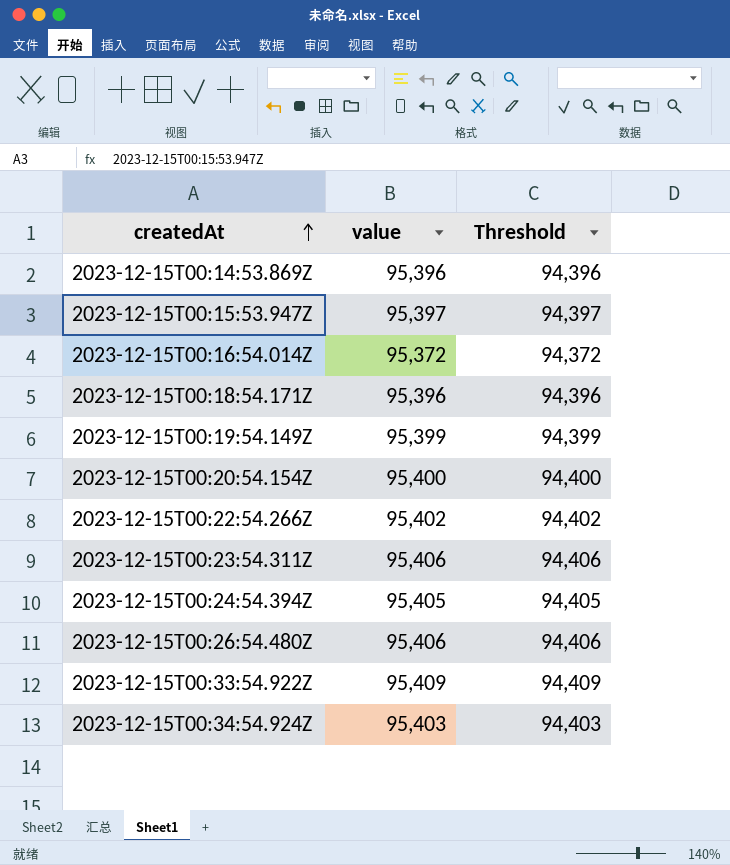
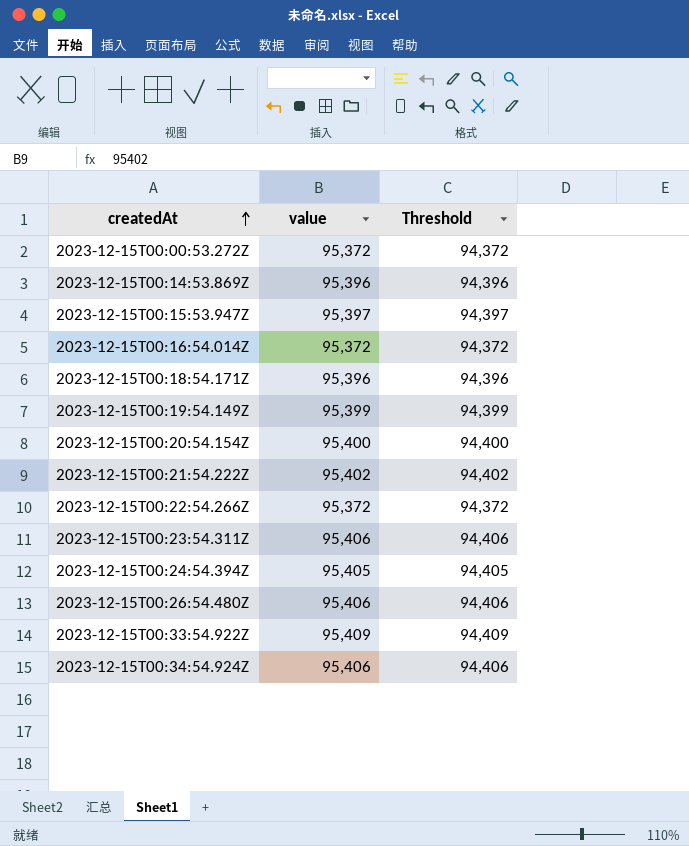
row 2023-12-15T00:00:53.272Z: none -> 95,372 | 94,372
row 2023-12-15T00:21:54.222Z: none -> 95,402 | 94,402
2023-12-15T00:22:54.266Z | value: 95,402 -> 95,372
2023-12-15T00:22:54.266Z | Threshold: 94,402 -> 94,372
2023-12-15T00:34:54.924Z | value: 95,403 -> 95,406
2023-12-15T00:34:54.924Z | Threshold: 94,403 -> 94,406

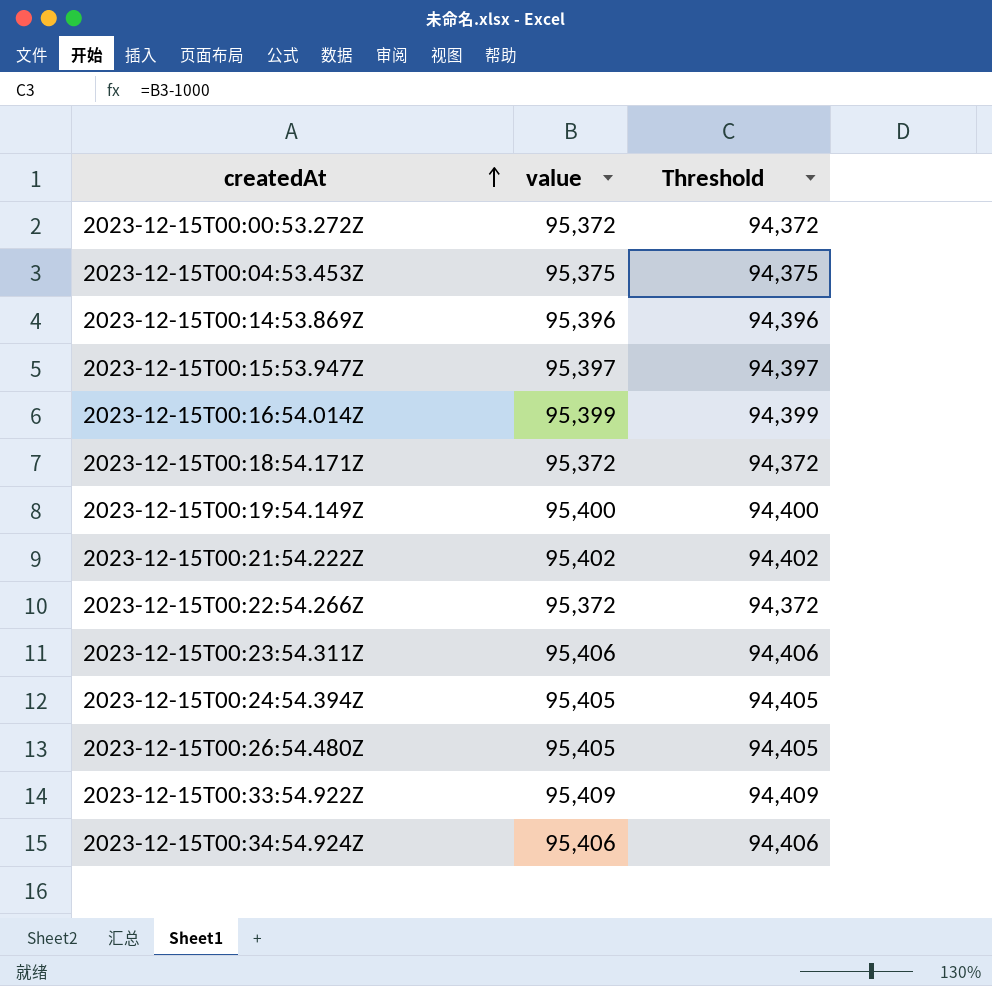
row 2023-12-15T00:20:54.154Z: 95,400 | 94,400 -> none
row 2023-12-15T00:04:53.453Z: none -> 95,375 | 94,375
2023-12-15T00:16:54.014Z | value: 95,372 -> 95,399
2023-12-15T00:16:54.014Z | Threshold: 94,372 -> 94,399
2023-12-15T00:18:54.171Z | value: 95,396 -> 95,372
2023-12-15T00:18:54.171Z | Threshold: 94,396 -> 94,372
2023-12-15T00:19:54.149Z | value: 95,399 -> 95,400
2023-12-15T00:19:54.149Z | Threshold: 94,399 -> 94,400
2023-12-15T00:26:54.480Z | value: 95,406 -> 95,405
2023-12-15T00:26:54.480Z | Threshold: 94,406 -> 94,405

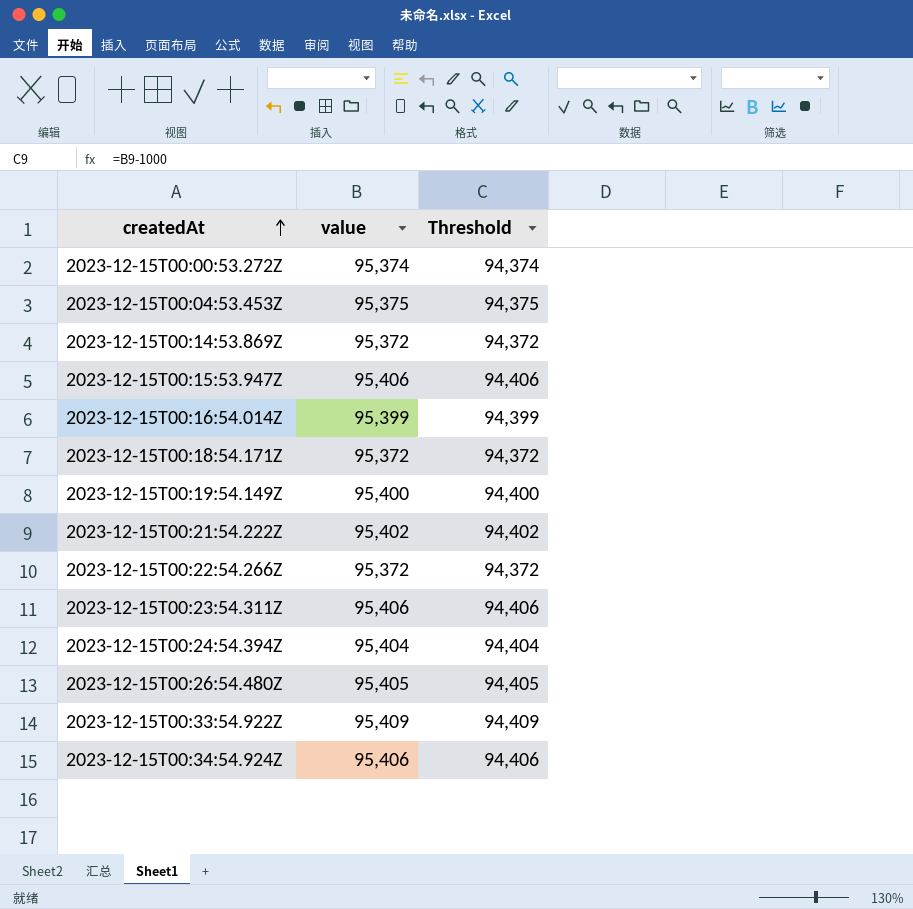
2023-12-15T00:00:53.272Z | value: 95,372 -> 95,374
2023-12-15T00:00:53.272Z | Threshold: 94,372 -> 94,374
2023-12-15T00:14:53.869Z | value: 95,396 -> 95,372
2023-12-15T00:14:53.869Z | Threshold: 94,396 -> 94,372
2023-12-15T00:15:53.947Z | value: 95,397 -> 95,406
2023-12-15T00:15:53.947Z | Threshold: 94,397 -> 94,406
2023-12-15T00:24:54.394Z | value: 95,405 -> 95,404
2023-12-15T00:24:54.394Z | Threshold: 94,405 -> 94,404

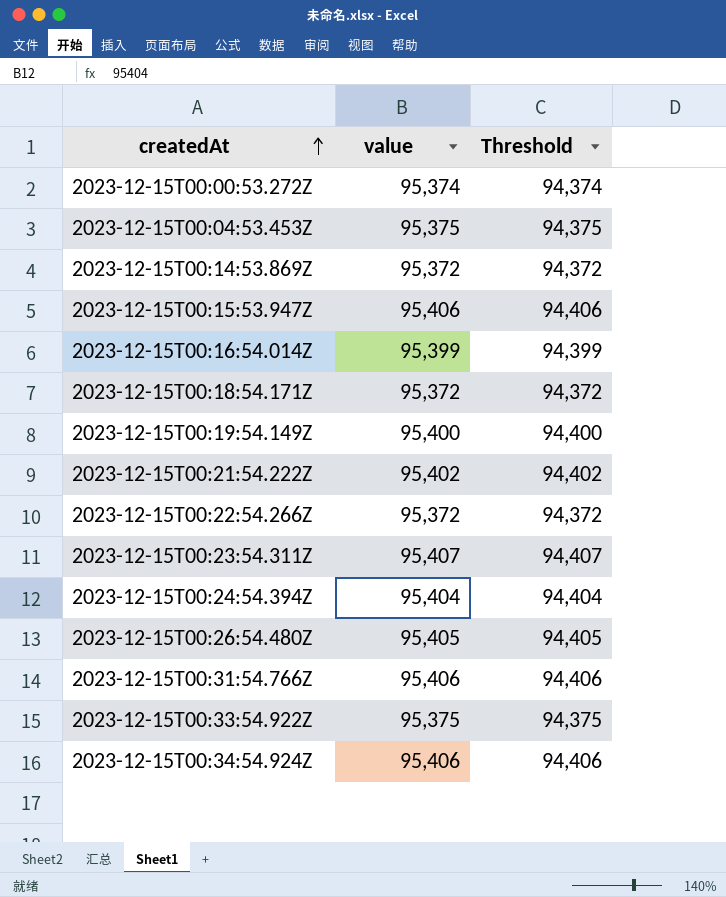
2023-12-15T00:23:54.311Z | value: 95,406 -> 95,407
2023-12-15T00:23:54.311Z | Threshold: 94,406 -> 94,407
row 2023-12-15T00:31:54.766Z: none -> 95,406 | 94,406
2023-12-15T00:33:54.922Z | value: 95,409 -> 95,375
2023-12-15T00:33:54.922Z | Threshold: 94,409 -> 94,375

